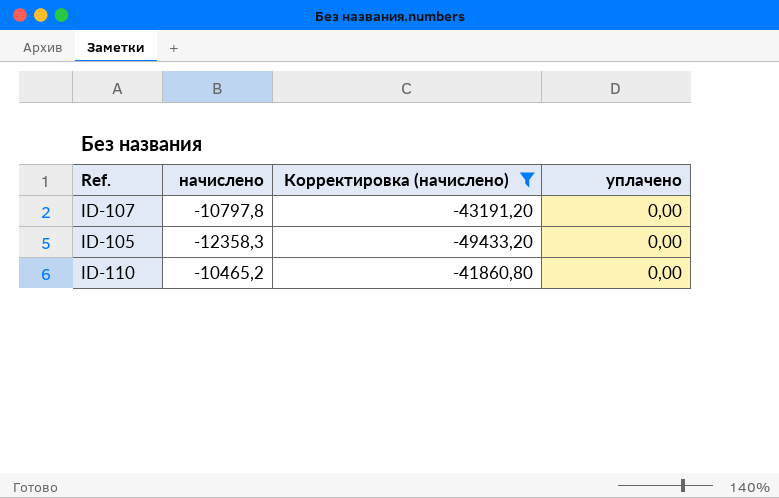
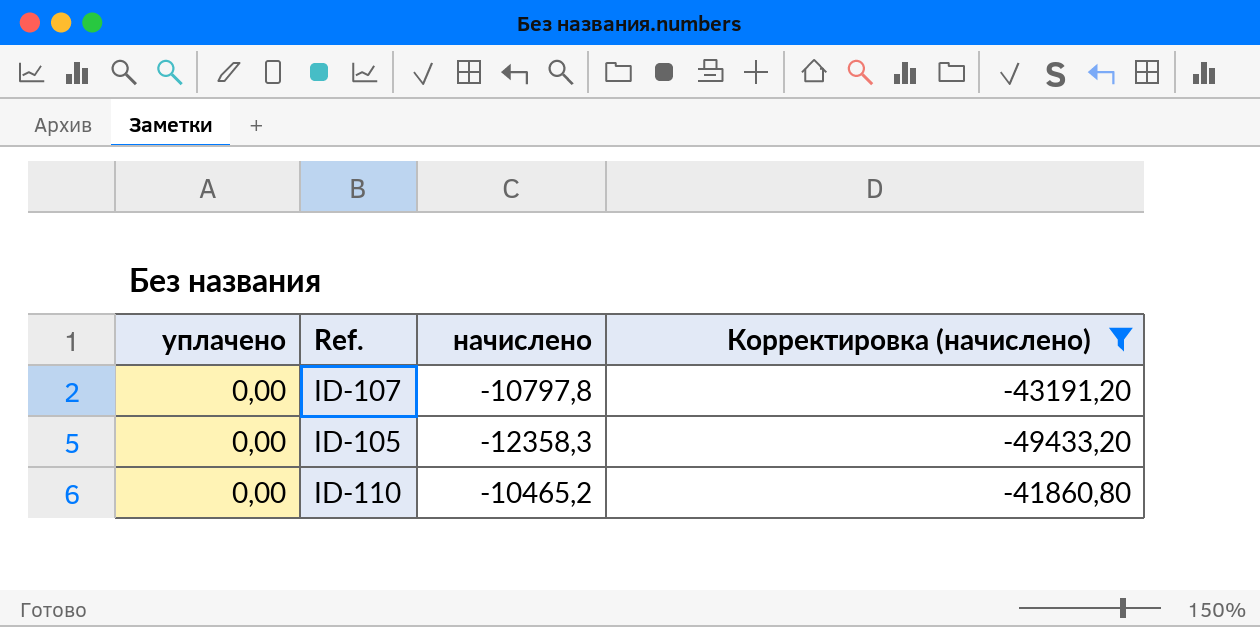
column уплачено | position: 4 -> 1

